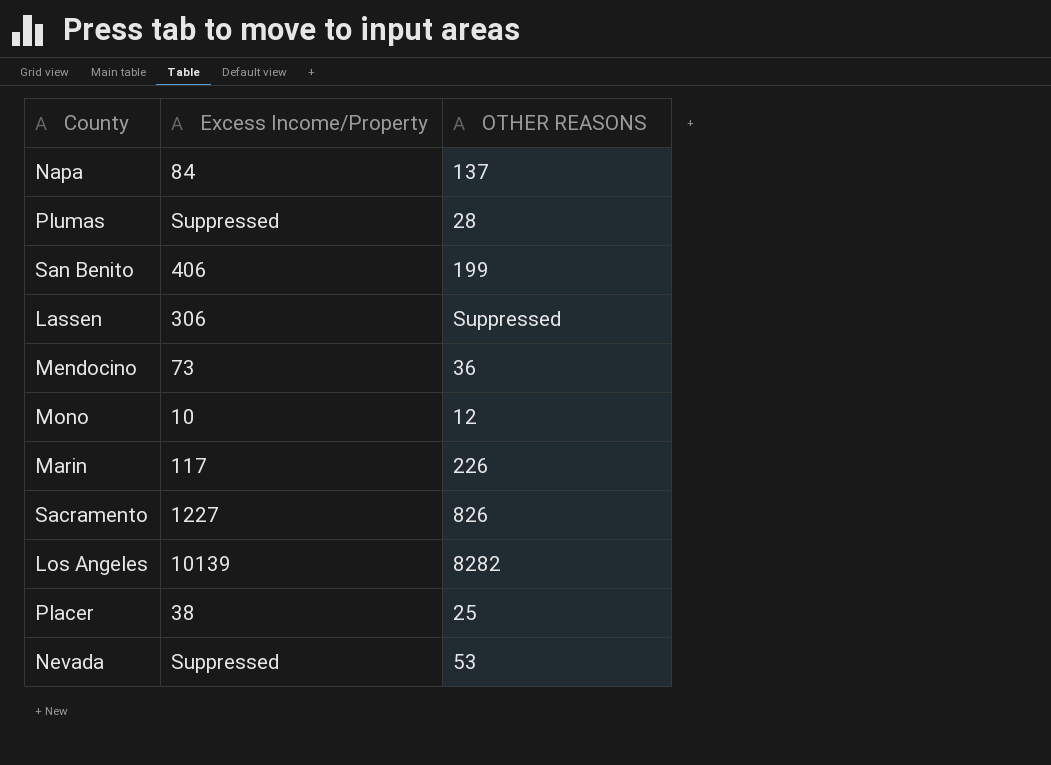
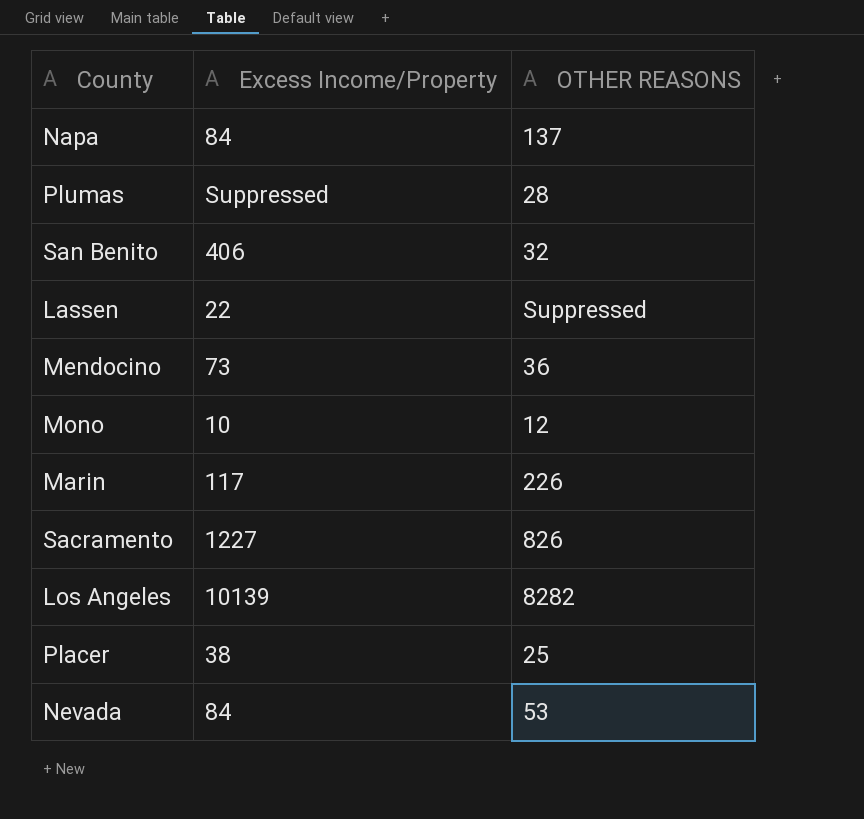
San Benito | OTHER REASONS: 199 -> 32
Lassen | Excess Income/Property: 306 -> 22
Nevada | Excess Income/Property: Suppressed -> 84

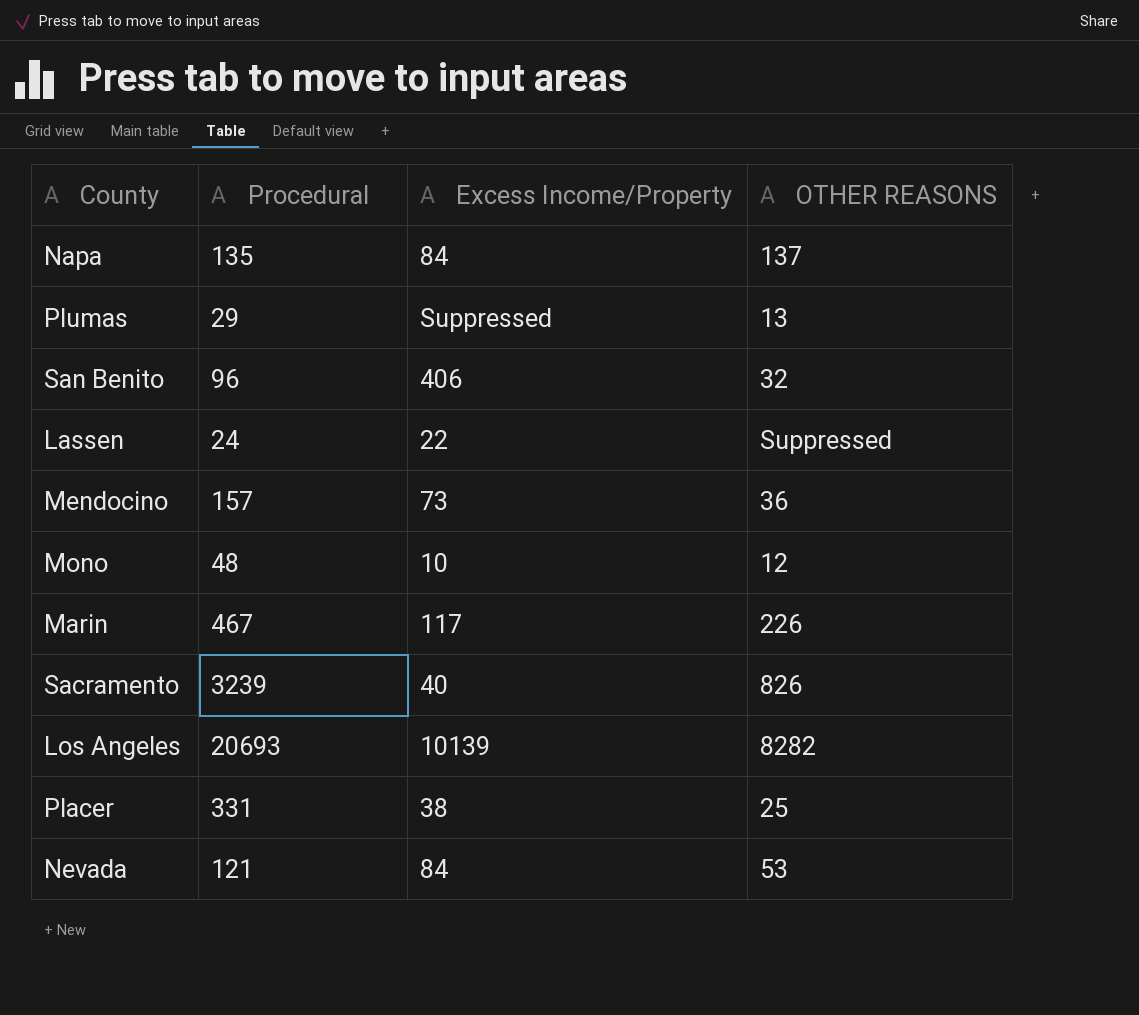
column Procedural | position: none -> 2
Plumas | OTHER REASONS: 28 -> 13
Sacramento | Excess Income/Property: 1227 -> 40

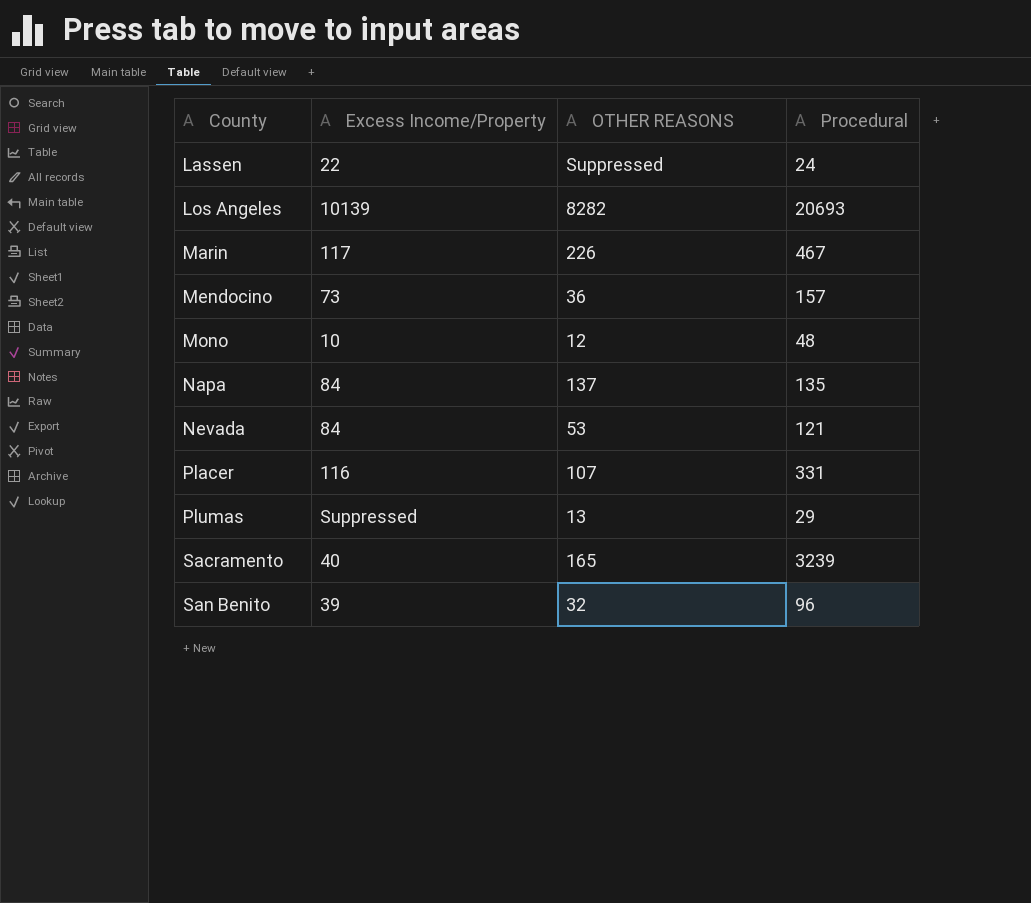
row order: none -> County ascending
column Procedural | position: 2 -> 4
Placer | Excess Income/Property: 38 -> 116
Placer | OTHER REASONS: 25 -> 107
Sacramento | OTHER REASONS: 826 -> 165
San Benito | Excess Income/Property: 406 -> 39

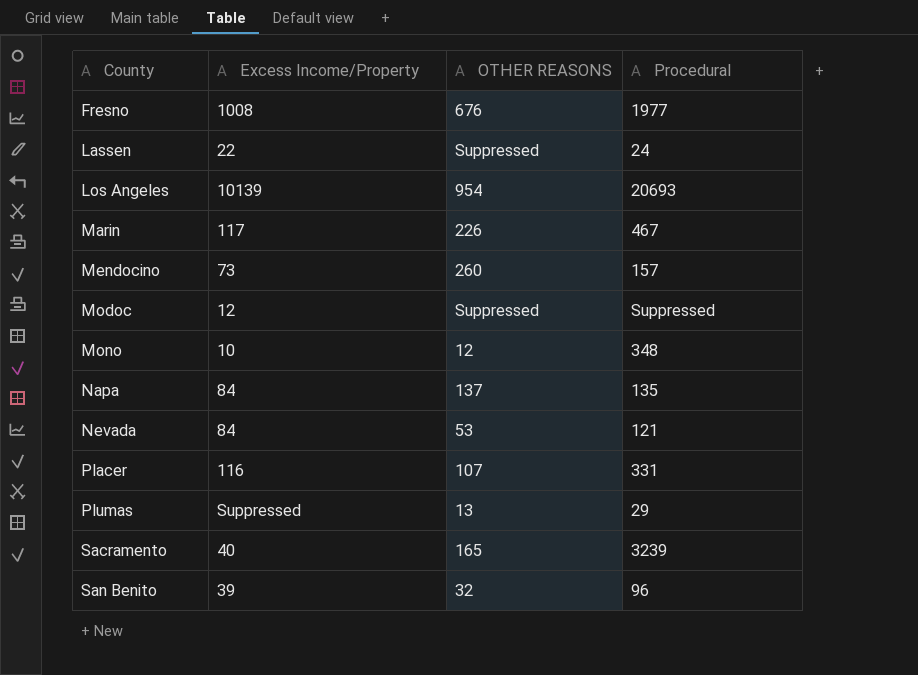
row Fresno: none -> 1008 | 676 | 1977
Los Angeles | OTHER REASONS: 8282 -> 954
Mendocino | OTHER REASONS: 36 -> 260
row Modoc: none -> 12 | Suppressed | Suppressed
Mono | Procedural: 48 -> 348

